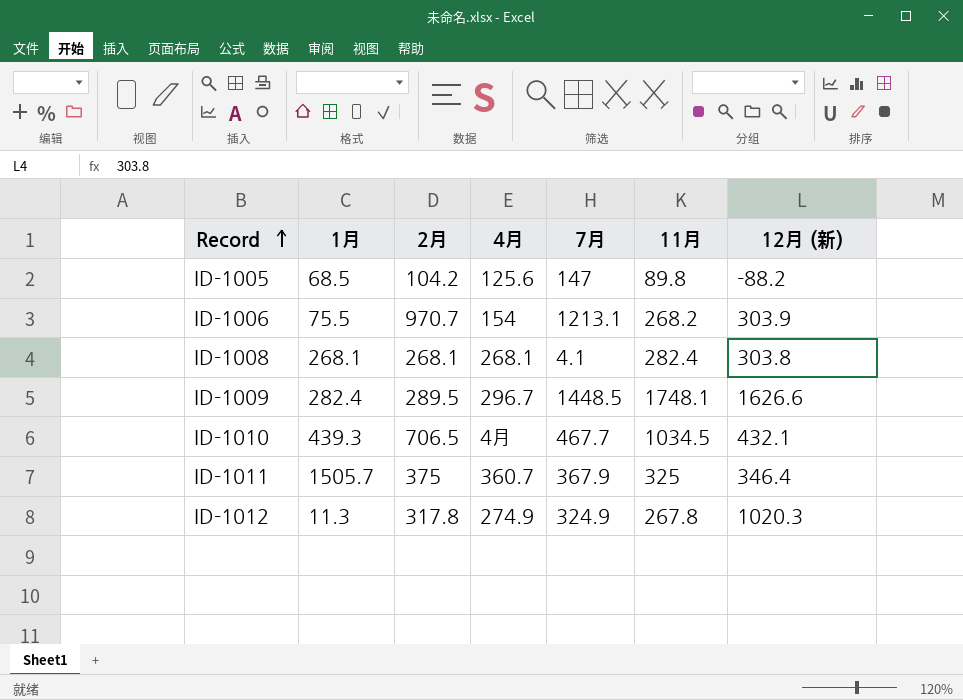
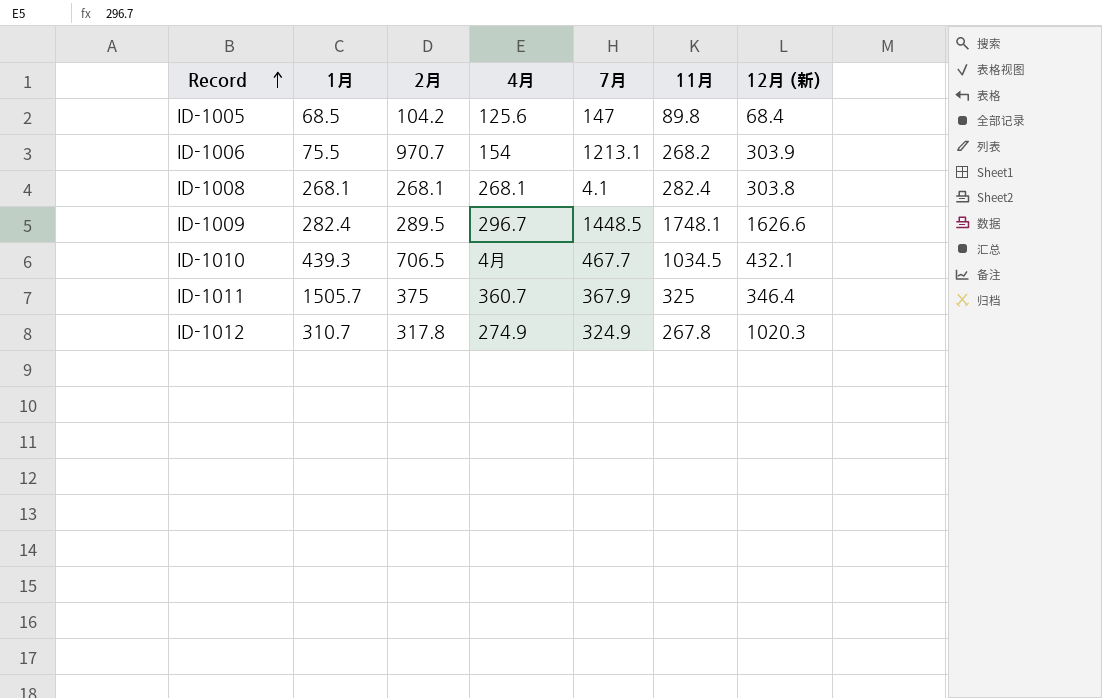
ID-1005 | 12月 (新): -88.2 -> 68.4
ID-1012 | 1月: 11.3 -> 310.7

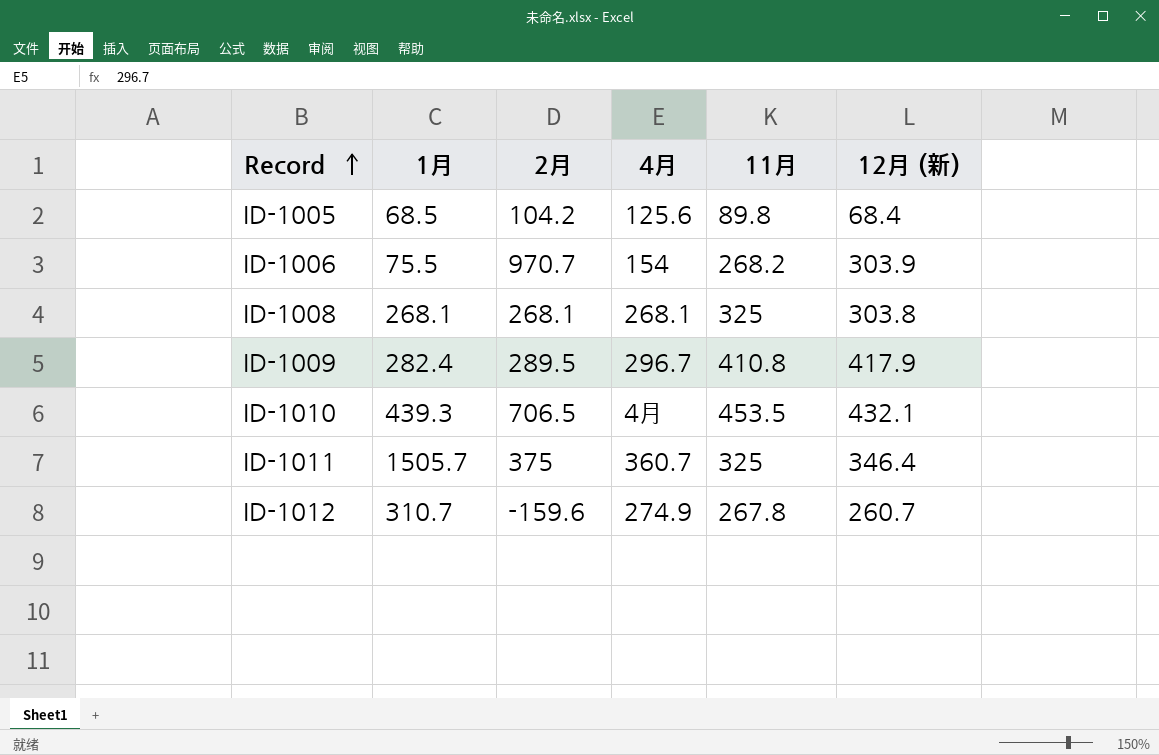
column 7月 | position: 5 -> none
ID-1008 | 11月: 282.4 -> 325
ID-1009 | 11月: 1748.1 -> 410.8
ID-1009 | 12月 (新): 1626.6 -> 417.9
ID-1010 | 11月: 1034.5 -> 453.5
ID-1012 | 2月: 317.8 -> -159.6
ID-1012 | 12月 (新): 1020.3 -> 260.7

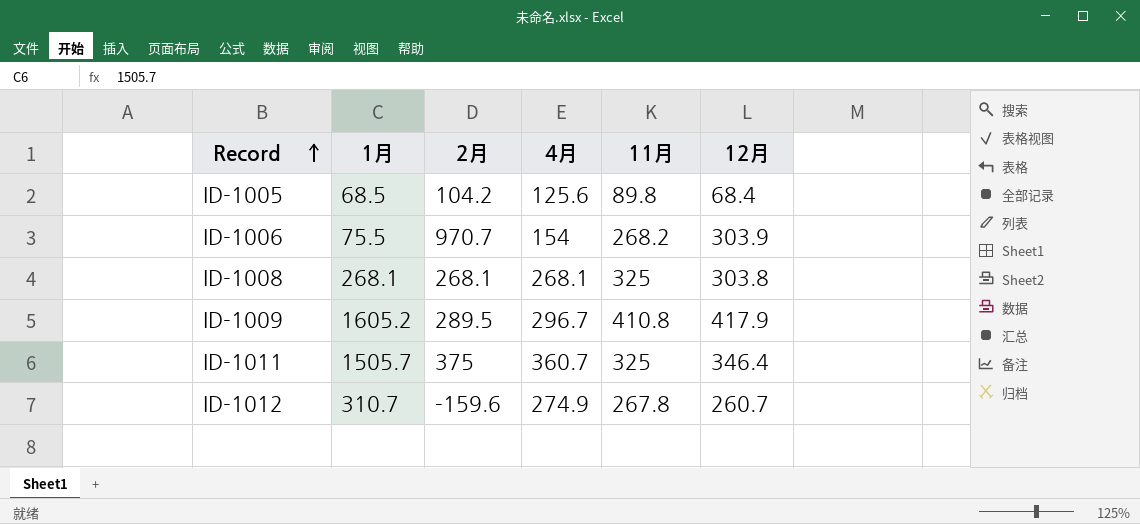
column name: 12月 (新) -> 12月
row ID-1010: 439.3 | 706.5 | 4月 | 453.5 | 432.1 -> none
ID-1009 | 1月: 282.4 -> 1605.2

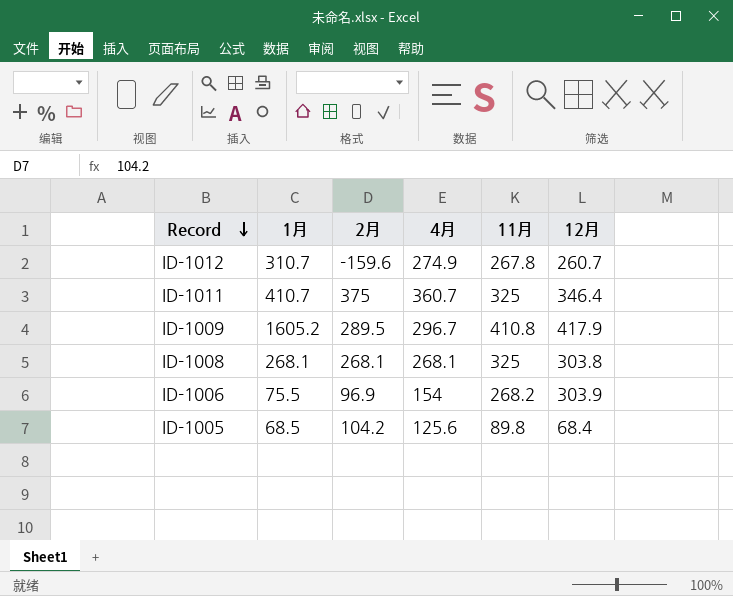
row order: Record ascending -> Record descending
ID-1011 | 1月: 1505.7 -> 410.7
ID-1006 | 2月: 970.7 -> 96.9

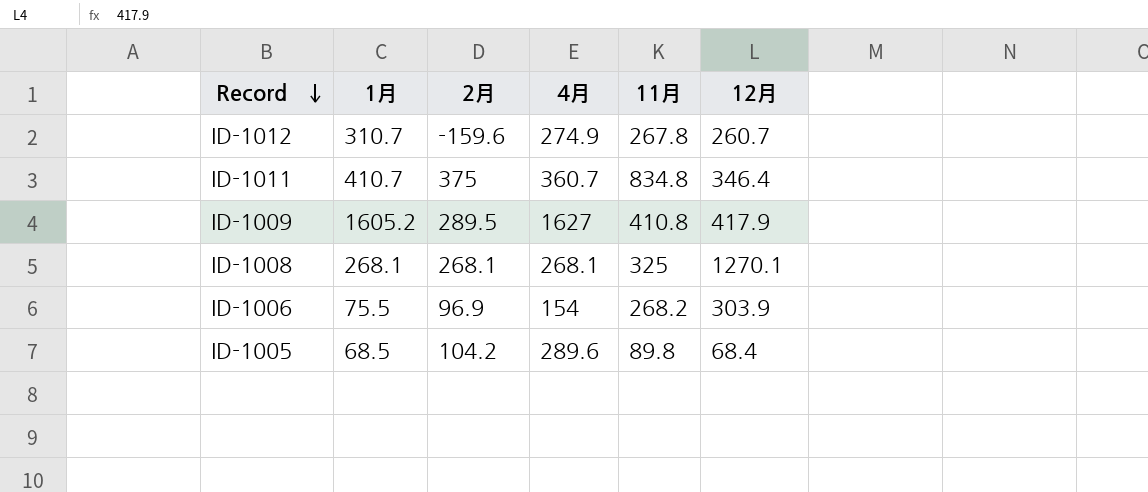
ID-1011 | 11月: 325 -> 834.8
ID-1009 | 4月: 296.7 -> 1627
ID-1008 | 12月: 303.8 -> 1270.1
ID-1005 | 4月: 125.6 -> 289.6

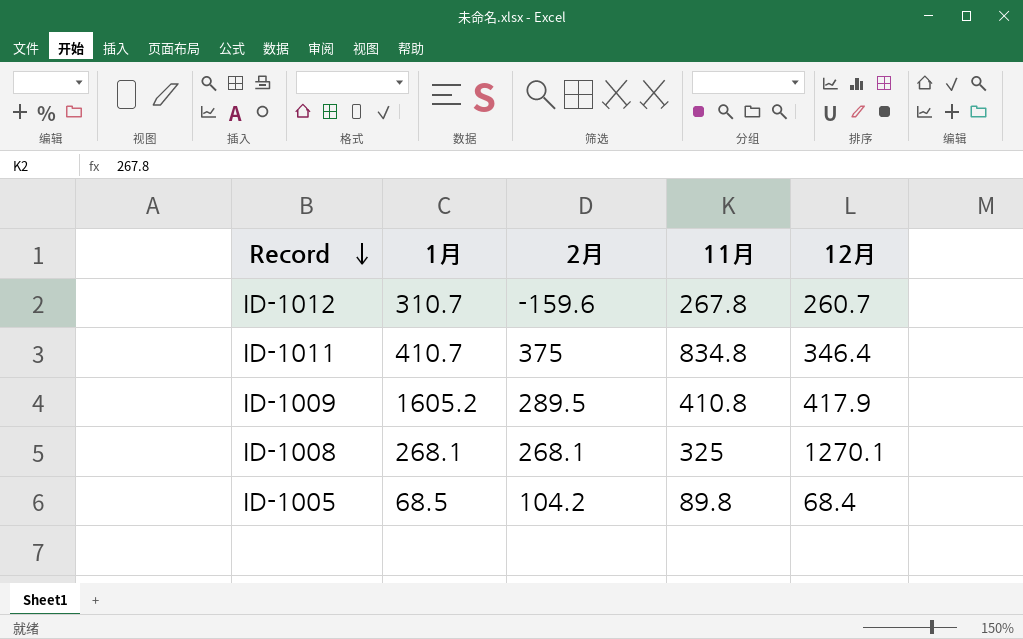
column 4月 | position: 4 -> none
row ID-1006: 75.5 | 96.9 | 154 | 268.2 | 303.9 -> none

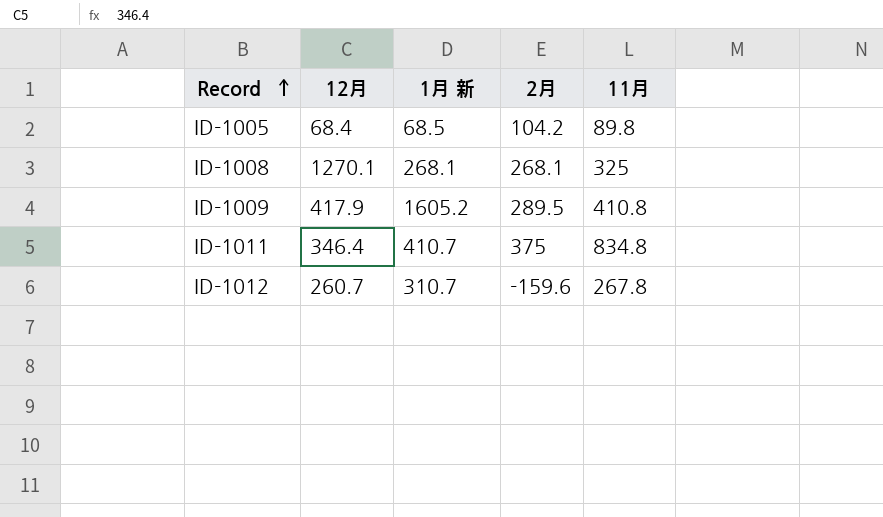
row order: Record descending -> Record ascending
column 12月 | position: 5 -> 2
column name: 1月 -> 1月 新

